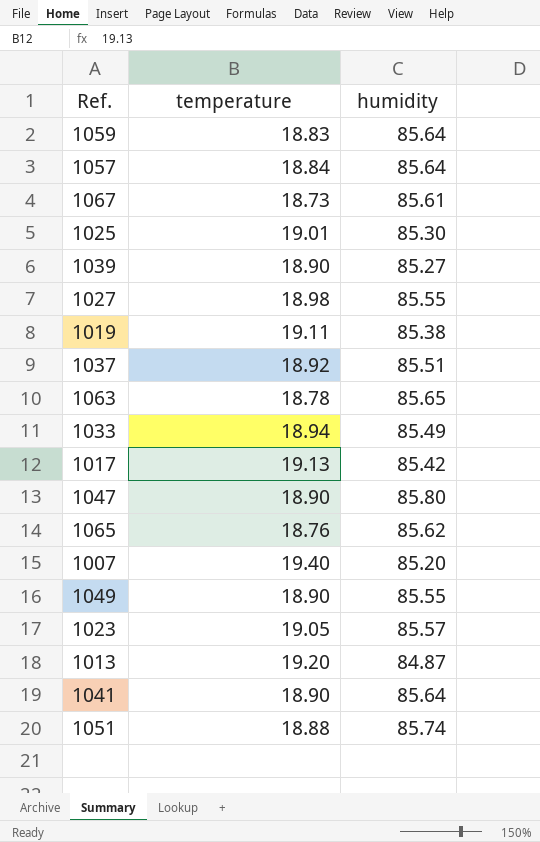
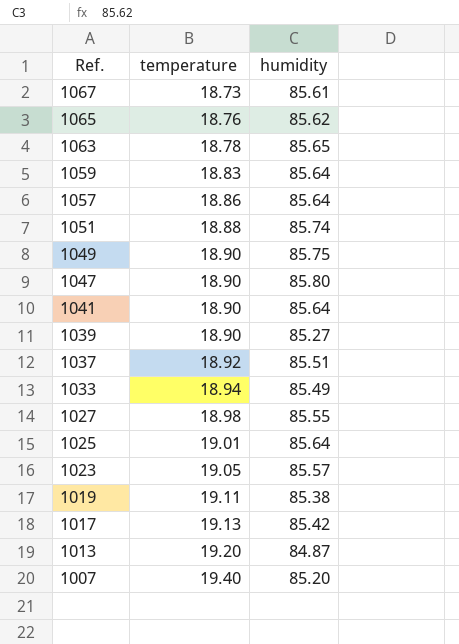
row order: none -> Ref. descending
1057 | temperature: 18.84 -> 18.86
1049 | humidity: 85.55 -> 85.75
1025 | humidity: 85.30 -> 85.64

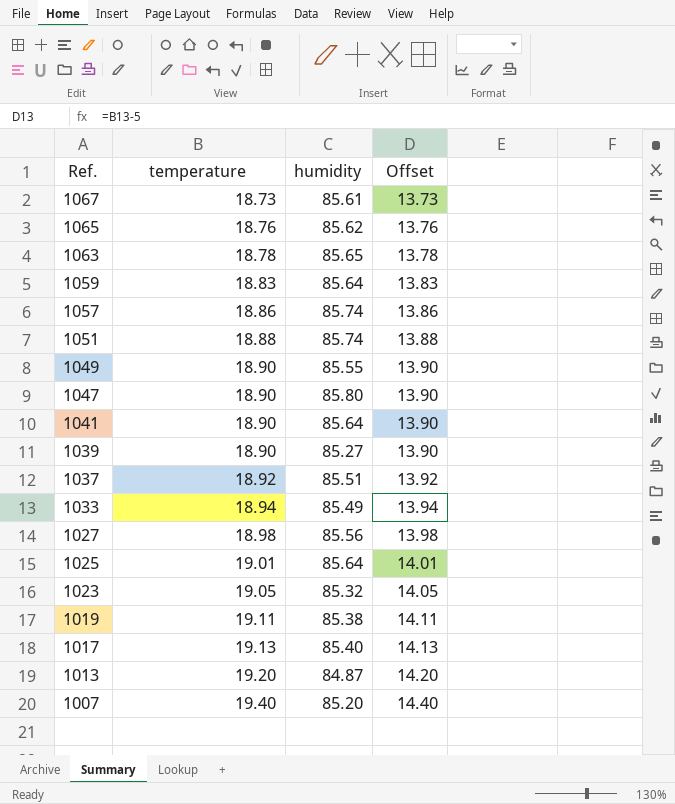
column Offset | formula: none -> [temperature] - 5
1057 | humidity: 85.64 -> 85.74
1049 | humidity: 85.75 -> 85.55
1027 | humidity: 85.55 -> 85.56
1023 | humidity: 85.57 -> 85.32
1017 | humidity: 85.42 -> 85.40

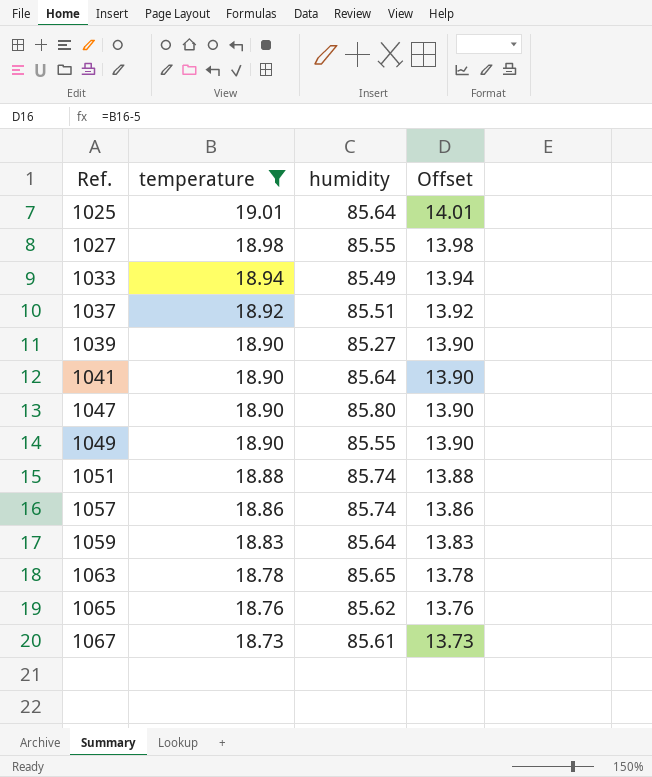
filter: none -> temperature <= 19.01
row order: Ref. descending -> Ref. ascending
1027 | humidity: 85.56 -> 85.55

